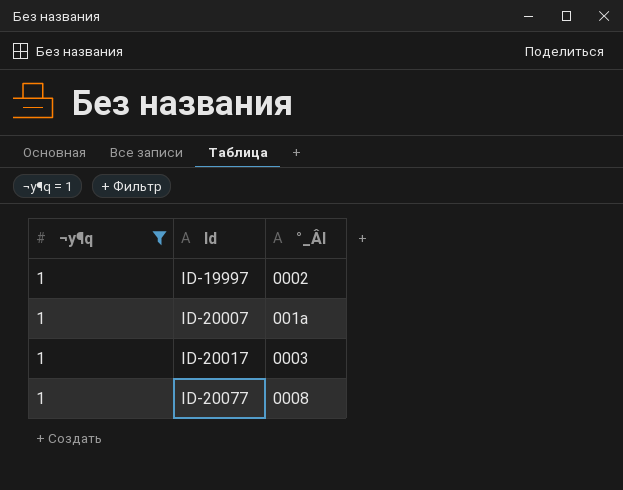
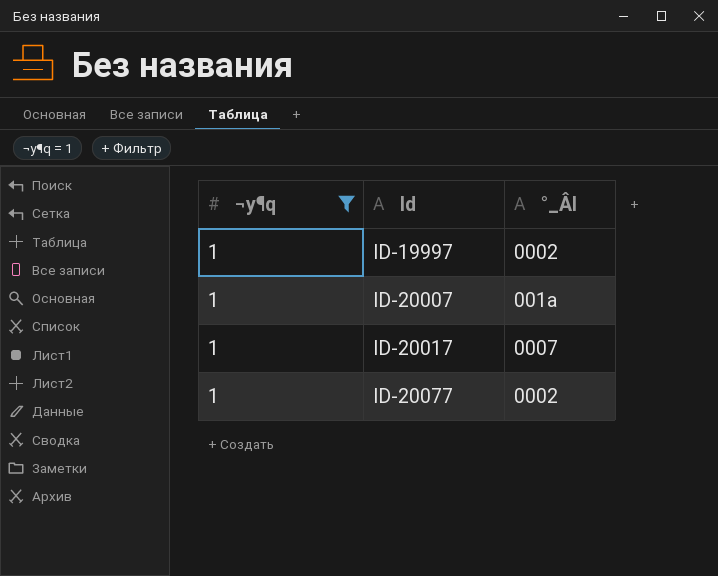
ID-20017 | °_ÂI: 0003 -> 0007
ID-20077 | °_ÂI: 0008 -> 0002

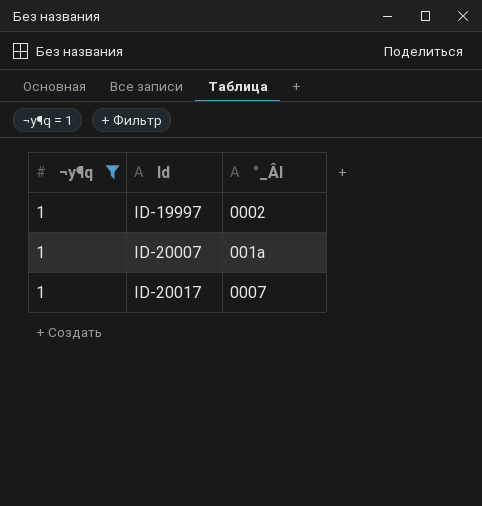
row ID-20077: 1 | 0002 -> none

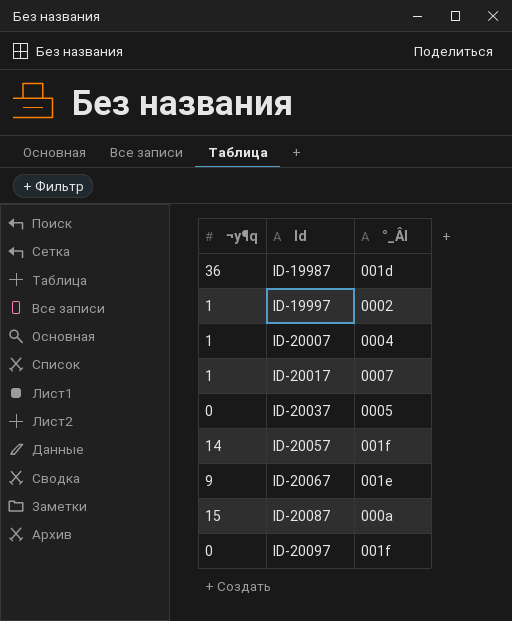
filter: ¬y¶q = 1 -> none
ID-20007 | °_ÂI: 001a -> 0004

